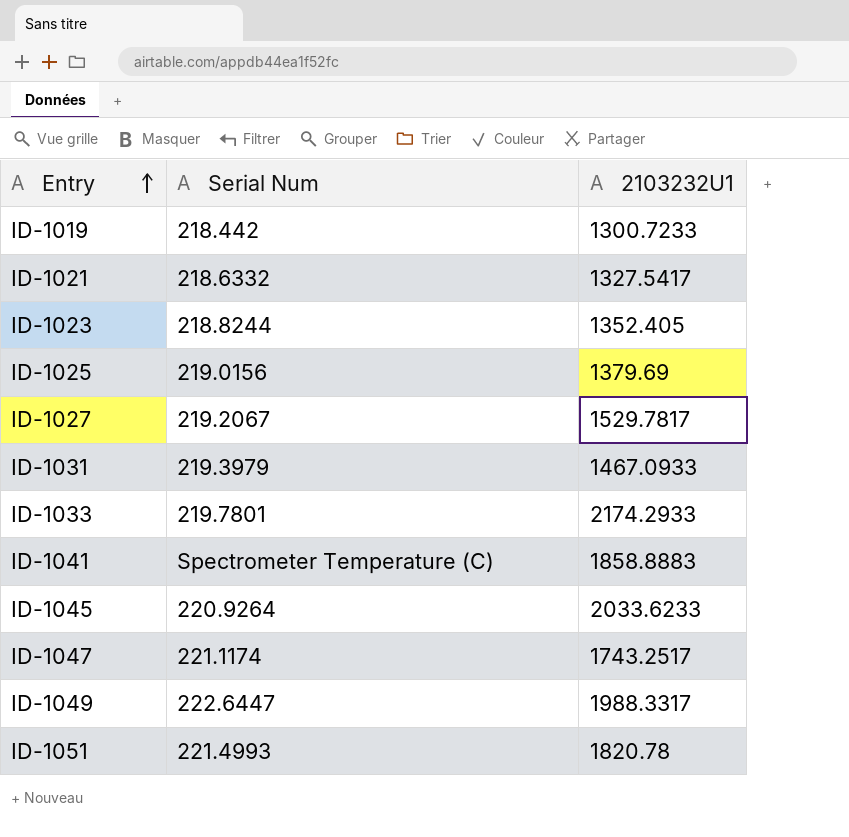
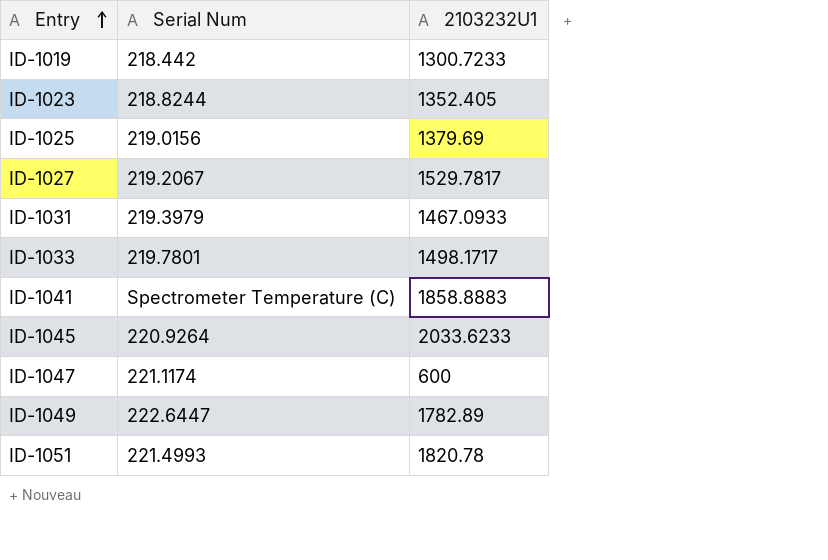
row ID-1021: 218.6332 | 1327.5417 -> none
ID-1033 | 2103232U1: 2174.2933 -> 1498.1717
ID-1047 | 2103232U1: 1743.2517 -> 600
ID-1049 | 2103232U1: 1988.3317 -> 1782.89

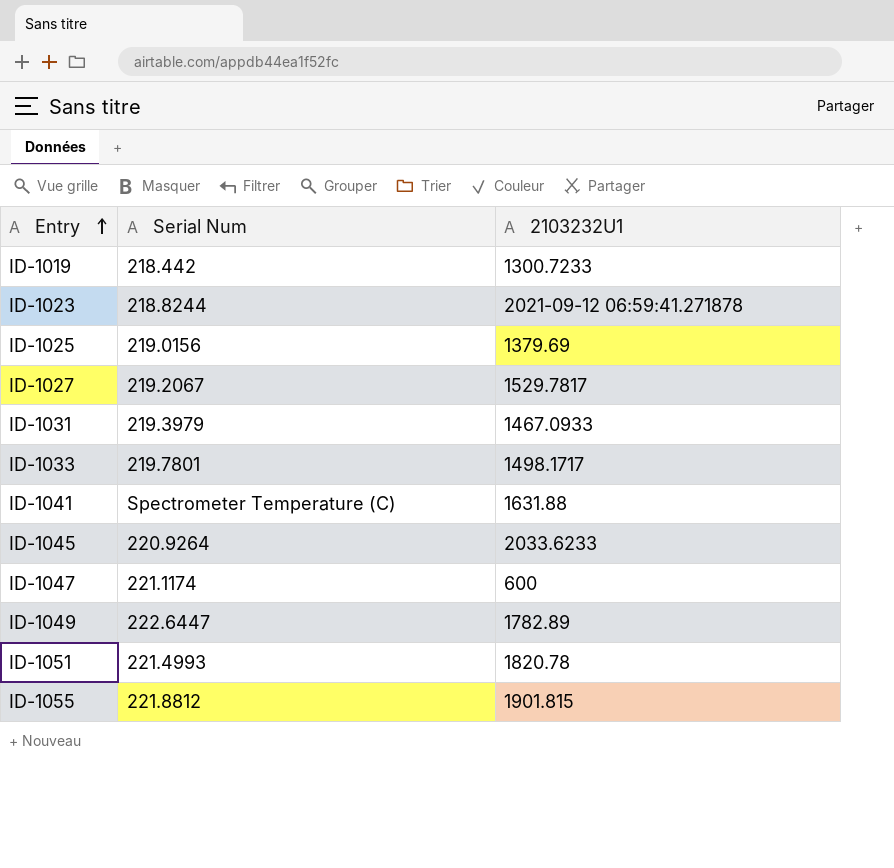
ID-1023 | 2103232U1: 1352.405 -> 2021-09-12 06:59:41.271878
ID-1041 | 2103232U1: 1858.8883 -> 1631.88
row ID-1055: none -> 221.8812 | 1901.815

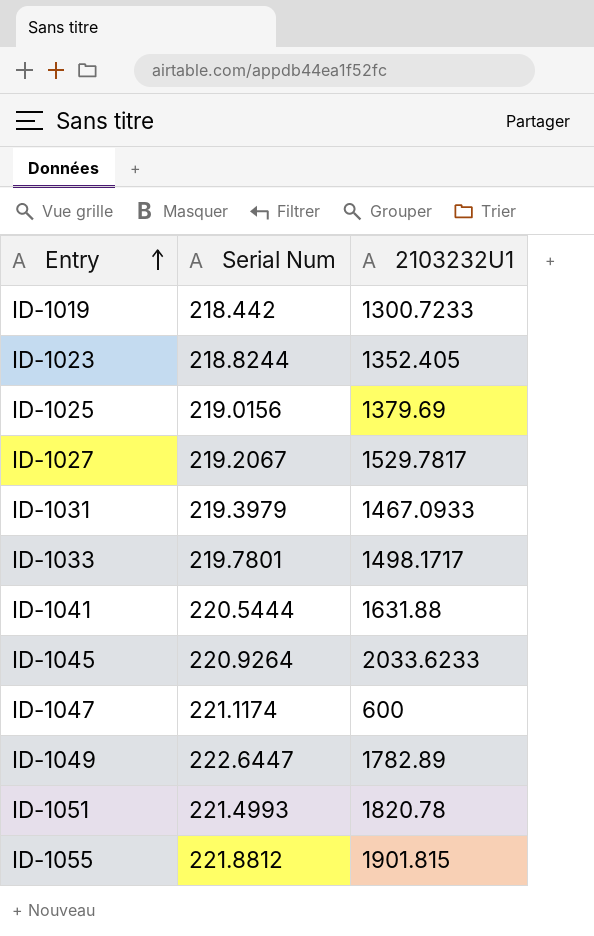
ID-1023 | 2103232U1: 2021-09-12 06:59:41.271878 -> 1352.405
ID-1041 | Serial Num: Spectrometer Temperature (C) -> 220.5444

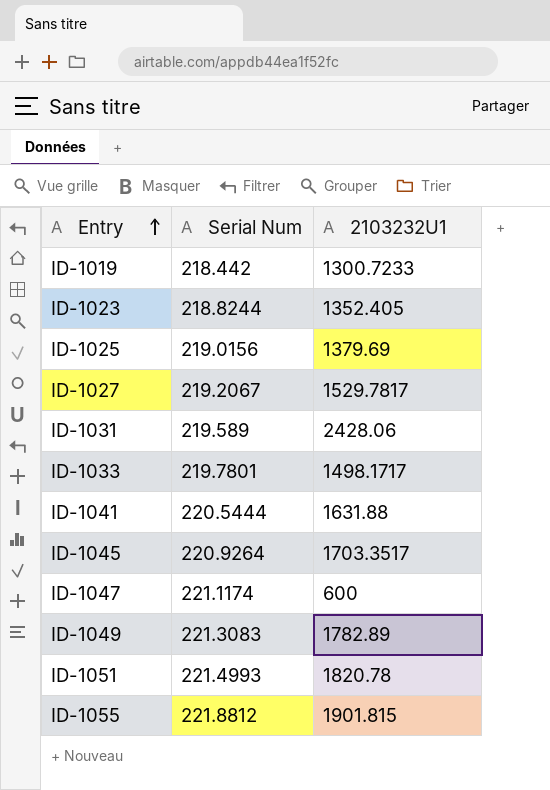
ID-1031 | Serial Num: 219.3979 -> 219.589
ID-1031 | 2103232U1: 1467.0933 -> 2428.06
ID-1045 | 2103232U1: 2033.6233 -> 1703.3517
ID-1049 | Serial Num: 222.6447 -> 221.3083

